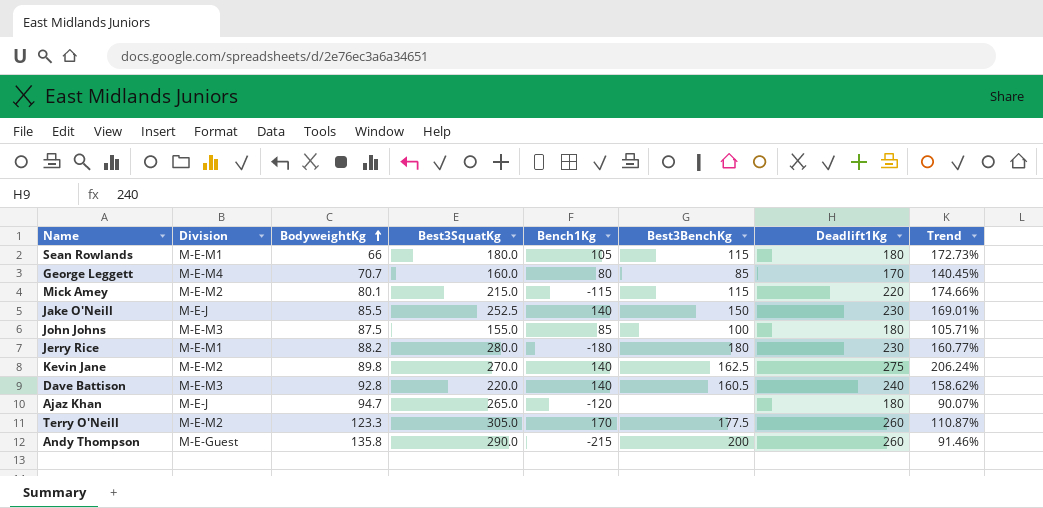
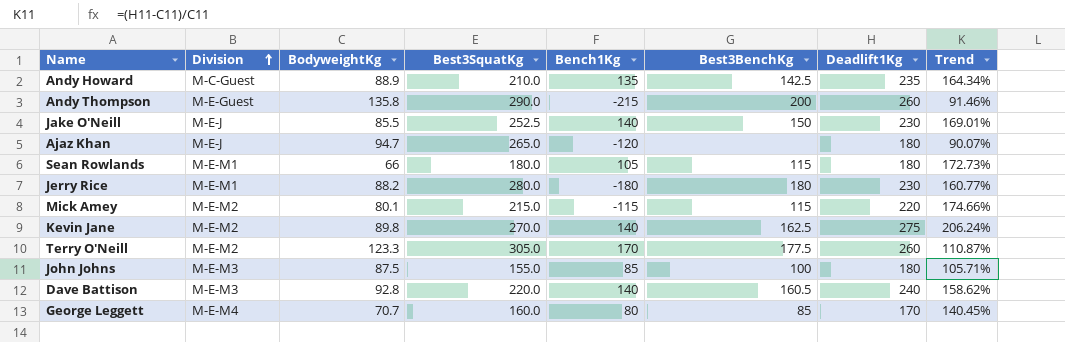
row order: BodyweightKg ascending -> Division ascending
row Andy Howard: none -> M-C-Guest | 88.9 | 210.0 | 135 | 142.5 | 235 | 164.34%

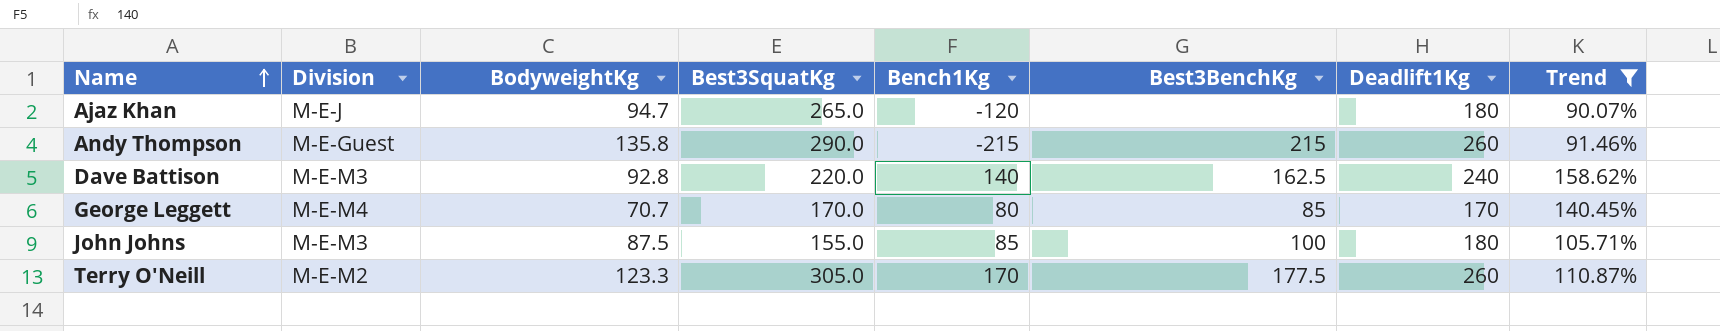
filter: none -> Trend <= 158.62%
row order: Division ascending -> Name ascending
Andy Thompson | Best3BenchKg: 200 -> 215
Dave Battison | Best3BenchKg: 160.5 -> 162.5
George Leggett | Best3SquatKg: 160.0 -> 170.0

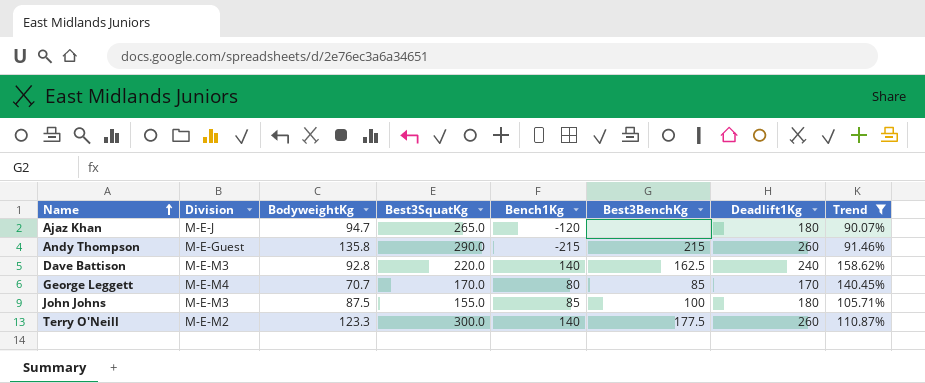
Terry O'Neill | Best3SquatKg: 305.0 -> 300.0
Terry O'Neill | Bench1Kg: 170 -> 140

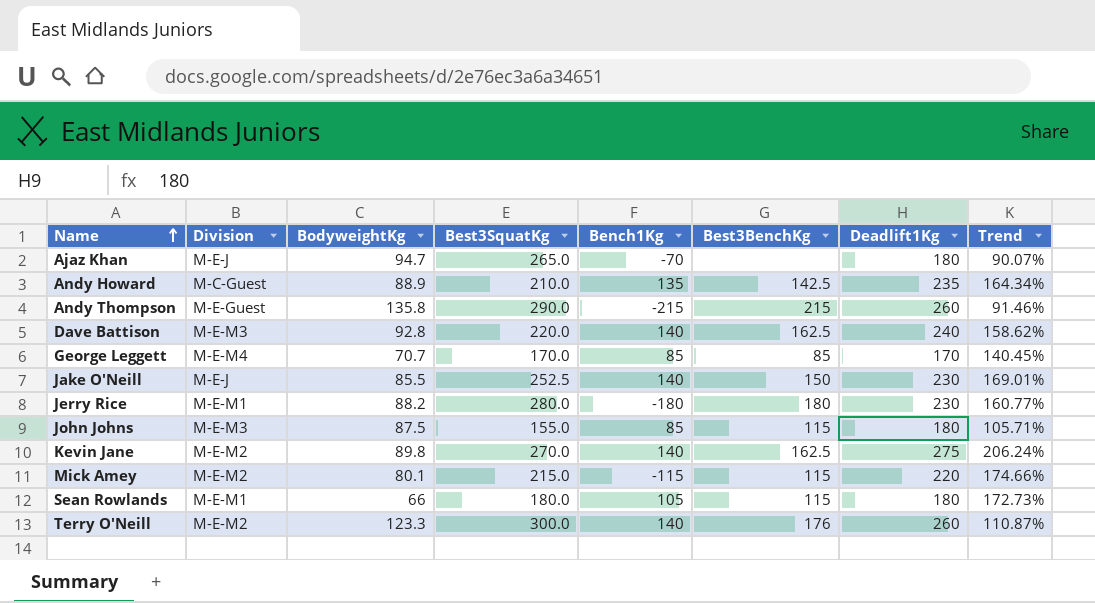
filter: Trend <= 158.62% -> none
Ajaz Khan | Bench1Kg: -120 -> -70
George Leggett | Bench1Kg: 80 -> 85
John Johns | Best3BenchKg: 100 -> 115
Terry O'Neill | Best3BenchKg: 177.5 -> 176

